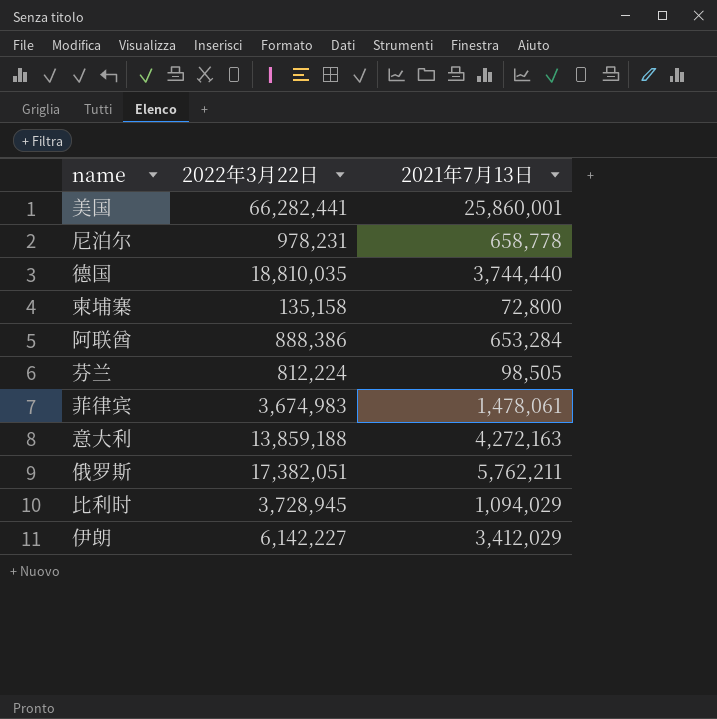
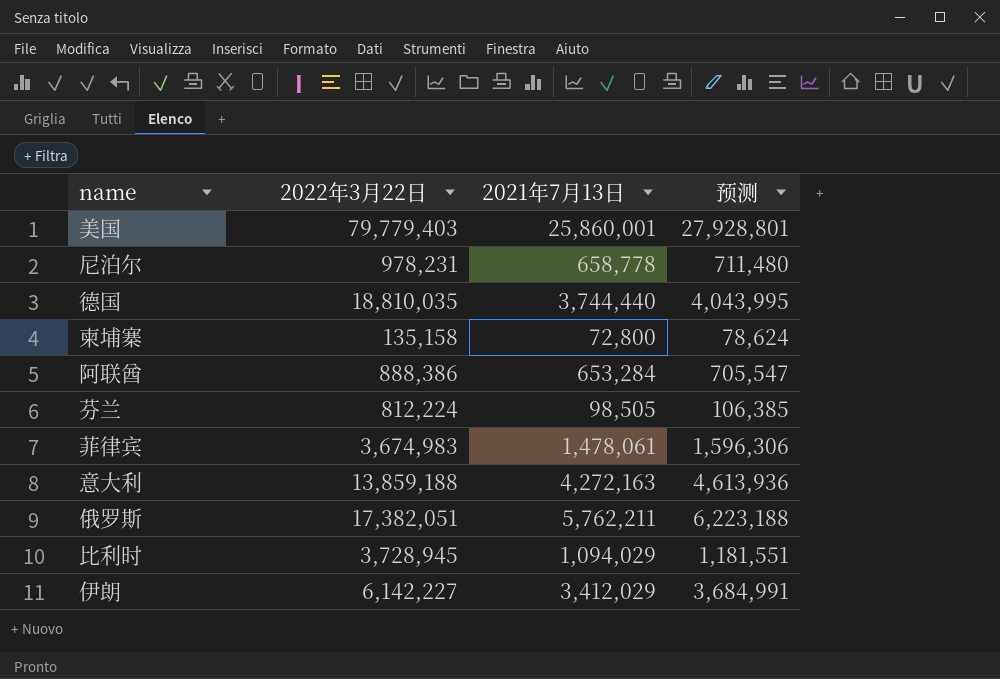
column 预测 | formula: none -> [2021年7月13日] * 1.08
美国 | 2022年3月22日: 66,282,441 -> 79,779,403

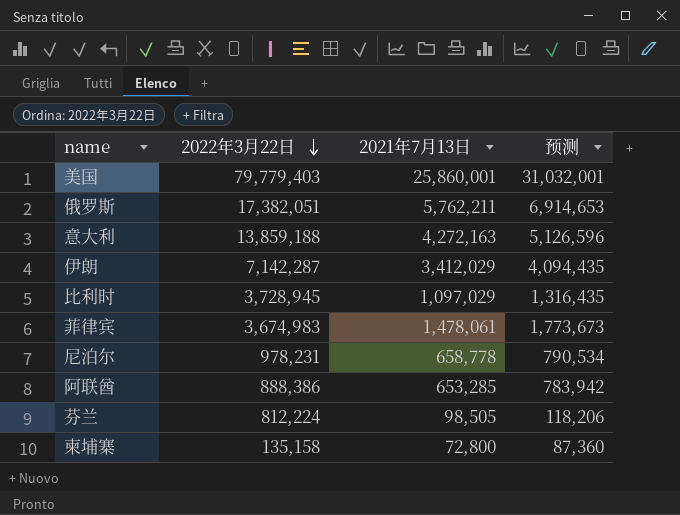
row order: none -> 2022年3月22日 descending
column 预测 | formula: [2021年7月13日] * 1.08 -> [2021年7月13日] * 1.2
row 德国: 18,810,035 | 3,744,440 | 4,043,995 -> none
伊朗 | 2022年3月22日: 6,142,227 -> 7,142,287
比利时 | 2021年7月13日: 1,094,029 -> 1,097,029
阿联酋 | 2021年7月13日: 653,284 -> 653,285

